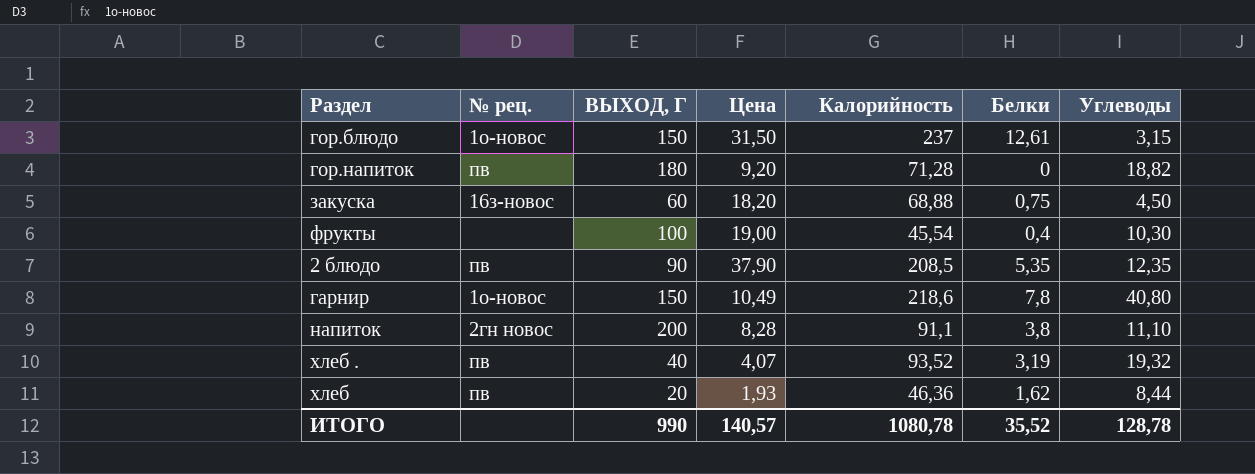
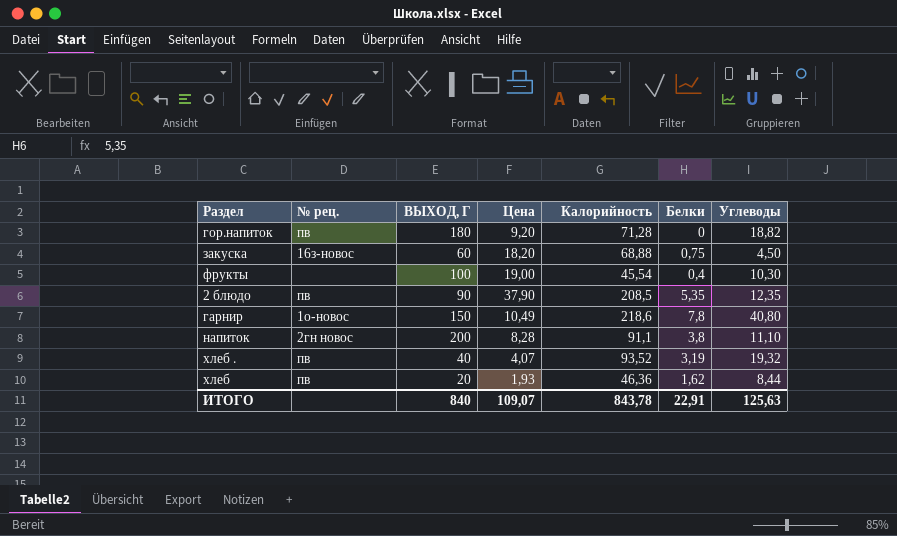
row гор.блюдо: 1о-новос | 150 | 31,50 | 237 | 12,61 | 3,15 -> none
ИТОГО | ВЫХОД, Г: 990 -> 840
ИТОГО | Цена: 140,57 -> 109,07
ИТОГО | Калорийность: 1080,78 -> 843,78
ИТОГО | Белки: 35,52 -> 22,91
ИТОГО | Углеводы: 128,78 -> 125,63

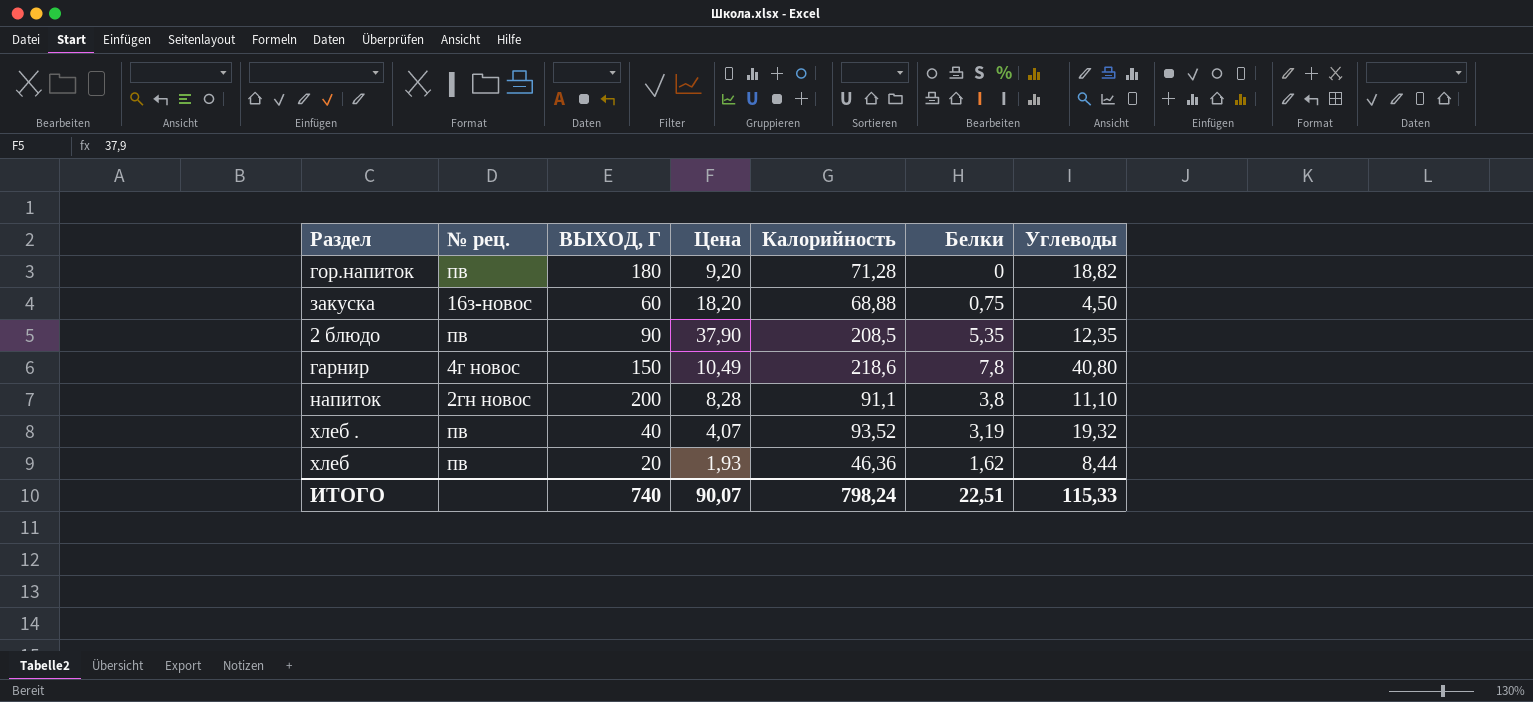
row фрукты: none | 100 | 19,00 | 45,54 | 0,4 | 10,30 -> none
гарнир | № рец.: 1о-новос -> 4г новос
ИТОГО | ВЫХОД, Г: 840 -> 740
ИТОГО | Цена: 109,07 -> 90,07
ИТОГО | Калорийность: 843,78 -> 798,24
ИТОГО | Белки: 22,91 -> 22,51
ИТОГО | Углеводы: 125,63 -> 115,33

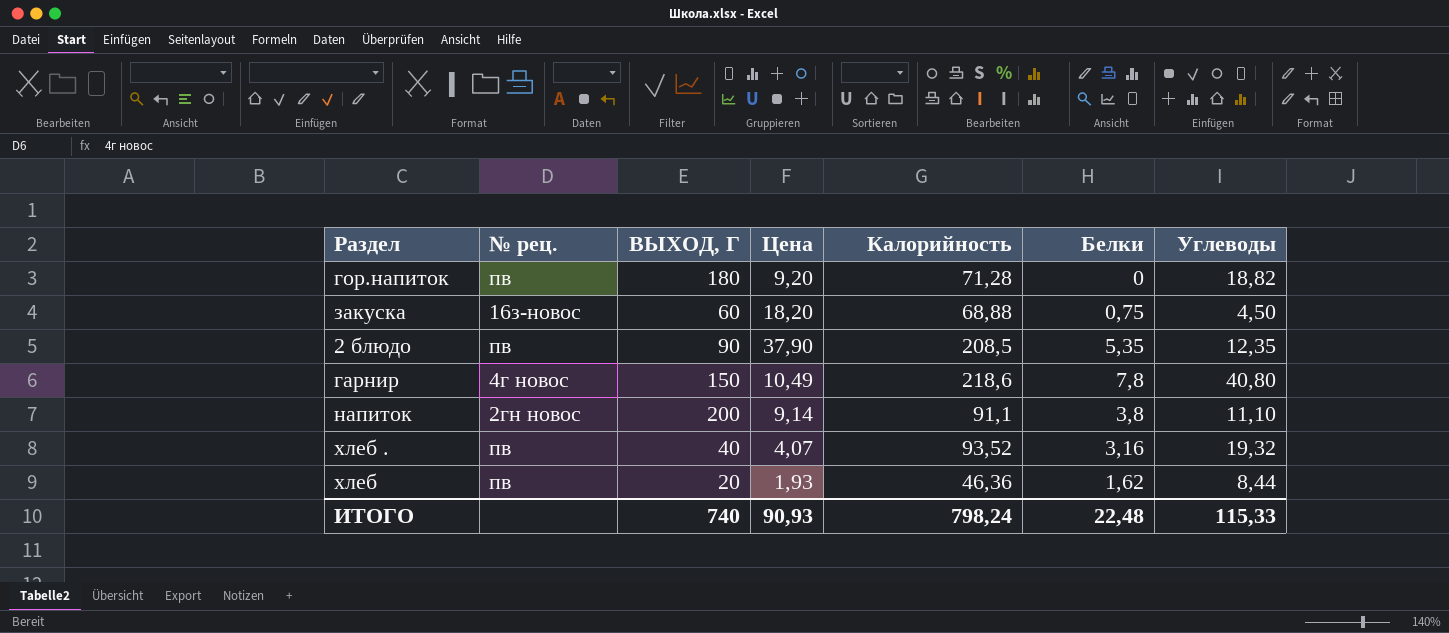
напиток | Цена: 8,28 -> 9,14
хлеб . | Белки: 3,19 -> 3,16
ИТОГО | Цена: 90,07 -> 90,93
ИТОГО | Белки: 22,51 -> 22,48

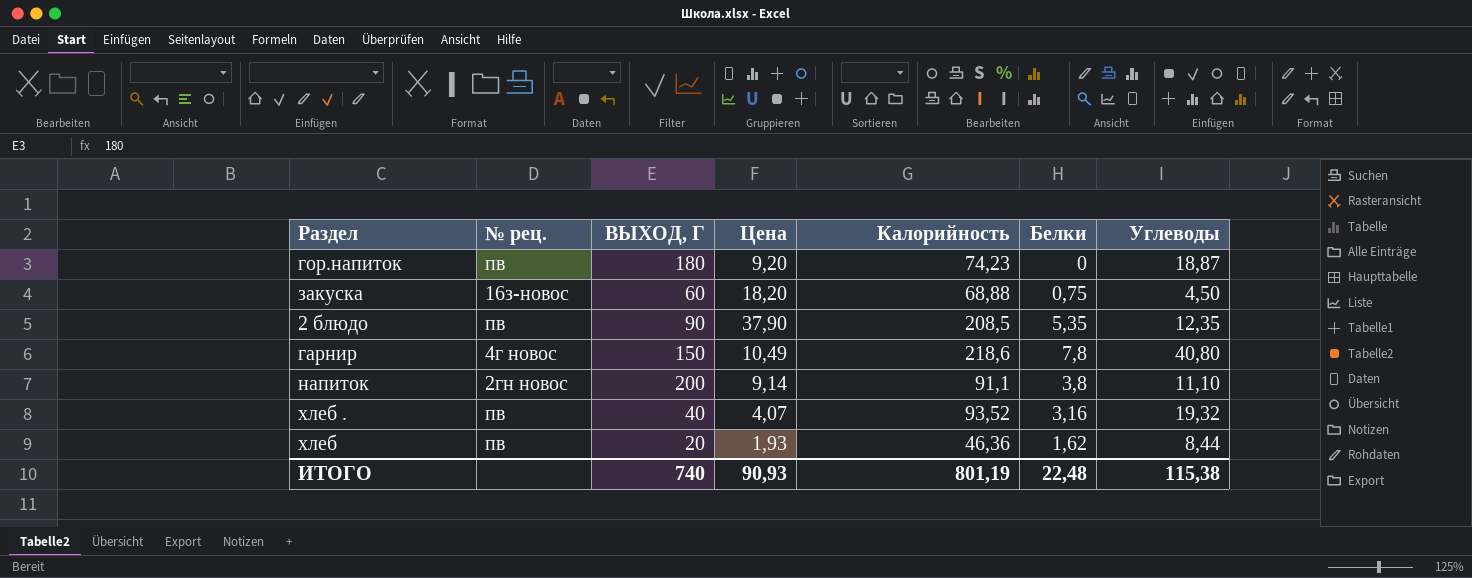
гор.напиток | Калорийность: 71,28 -> 74,23
гор.напиток | Углеводы: 18,82 -> 18,87
ИТОГО | Калорийность: 798,24 -> 801,19
ИТОГО | Углеводы: 115,33 -> 115,38

